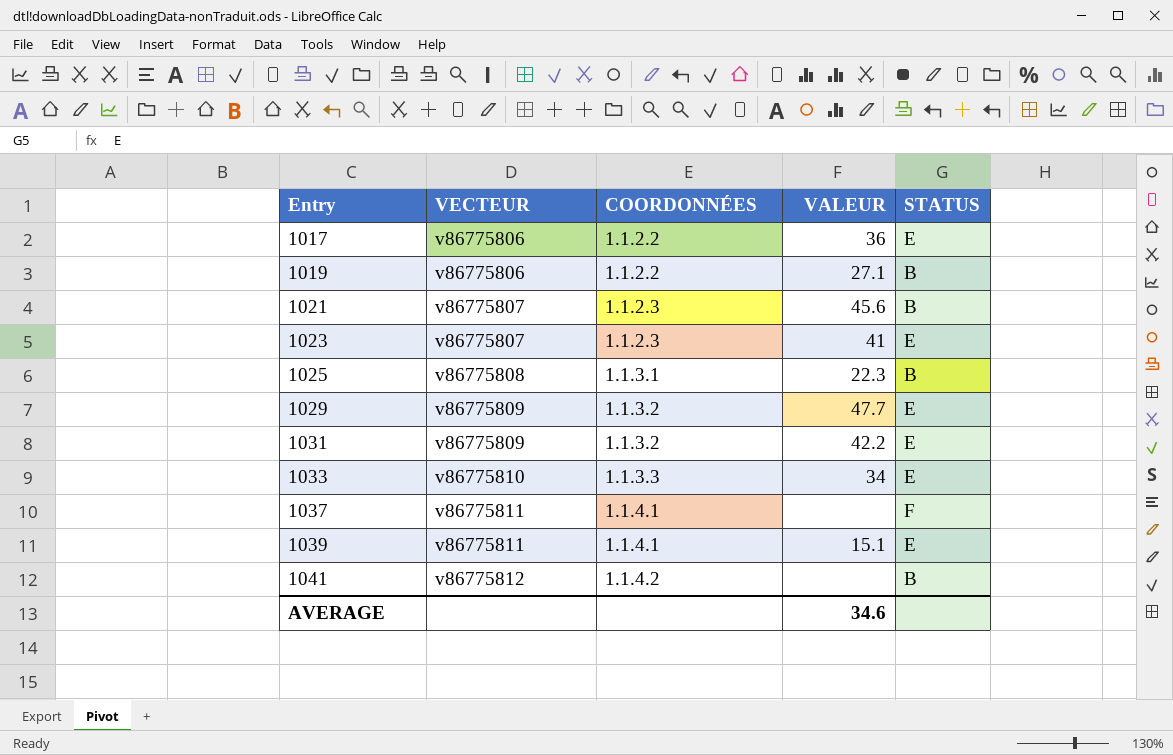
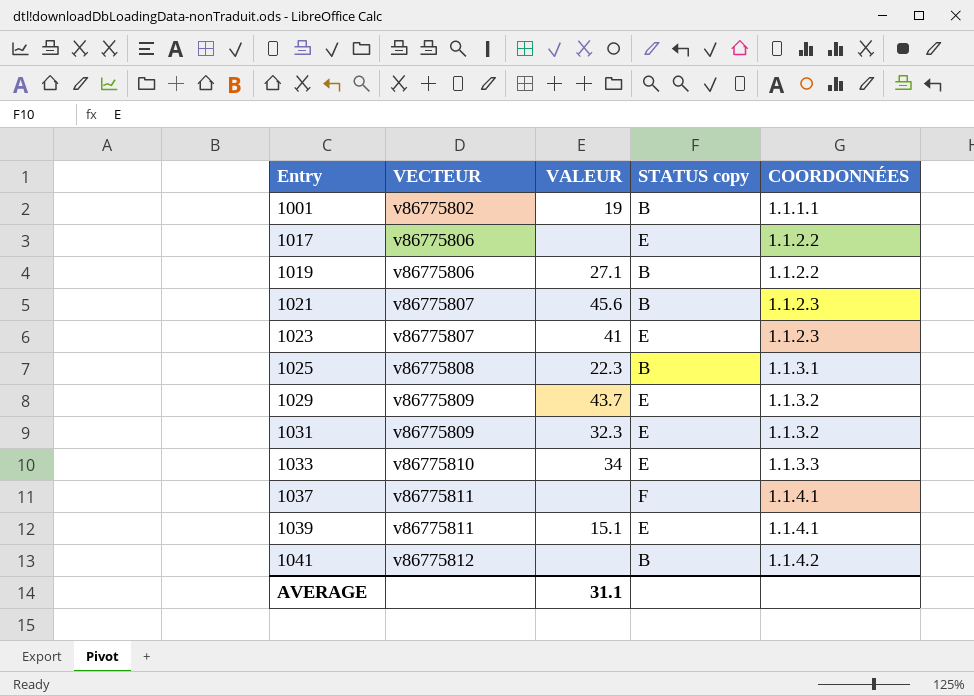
column name: STATUS -> STATUS copy
column COORDONNÉES | position: 3 -> 5
row 1001: none -> v86775802 | 19 | B | 1.1.1.1
1017 | VALEUR: 36 -> none
1029 | VALEUR: 47.7 -> 43.7
1031 | VALEUR: 42.2 -> 32.3
AVERAGE | VALEUR: 34.6 -> 31.1

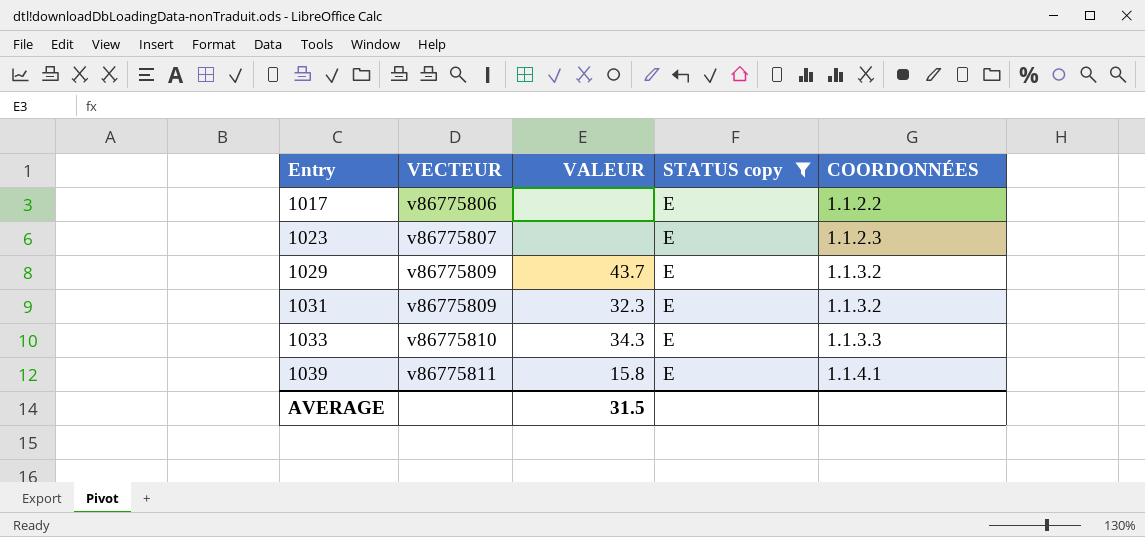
filter: none -> STATUS copy = E
1023 | VALEUR: 41 -> none
1033 | VALEUR: 34 -> 34.3
1039 | VALEUR: 15.1 -> 15.8
AVERAGE | VALEUR: 31.1 -> 31.5

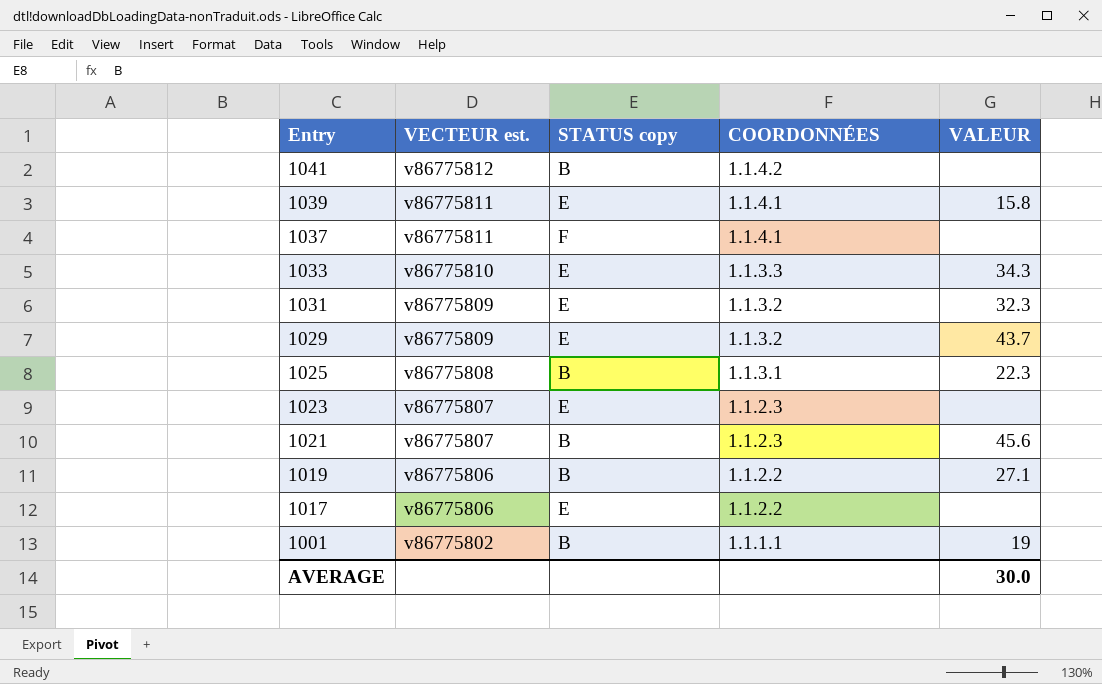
filter: STATUS copy = E -> none
row order: Entry ascending -> Entry descending
column name: VECTEUR -> VECTEUR est.
column VALEUR | position: 3 -> 5
AVERAGE | VALEUR: 31.5 -> 30.0

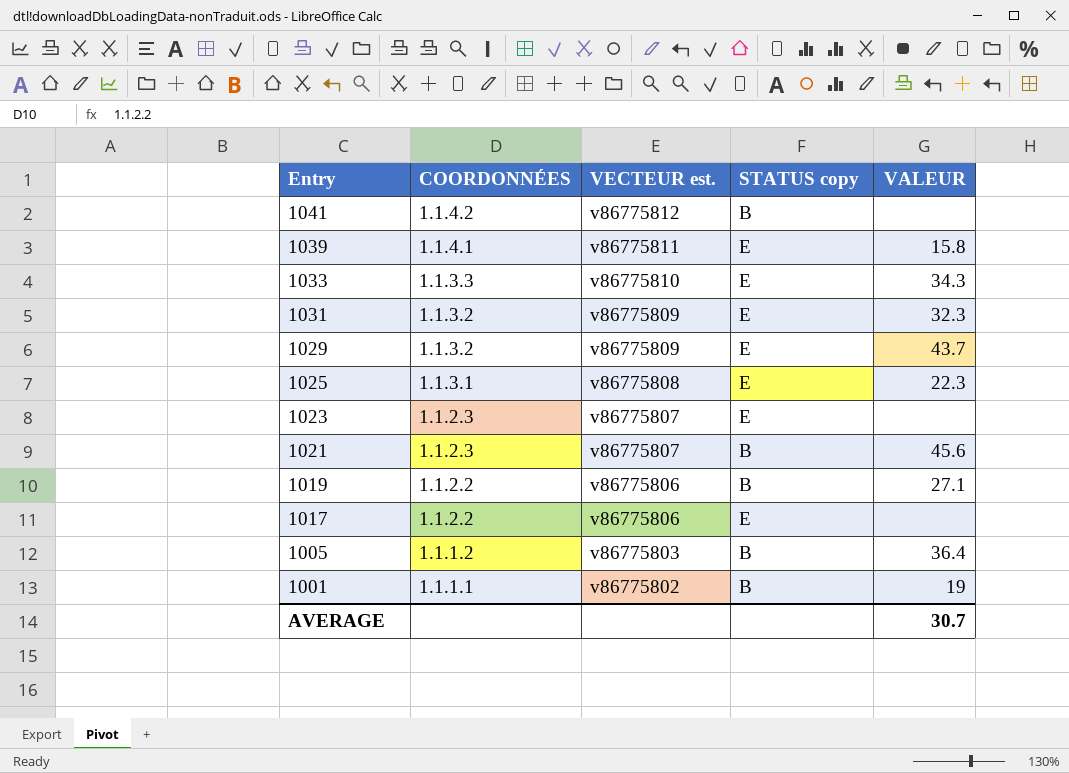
column COORDONNÉES | position: 4 -> 2
row 1037: v86775811 | F | 1.1.4.1 | none -> none
1025 | STATUS copy: B -> E
row 1005: none -> 1.1.1.2 | v86775803 | B | 36.4
AVERAGE | VALEUR: 30.0 -> 30.7

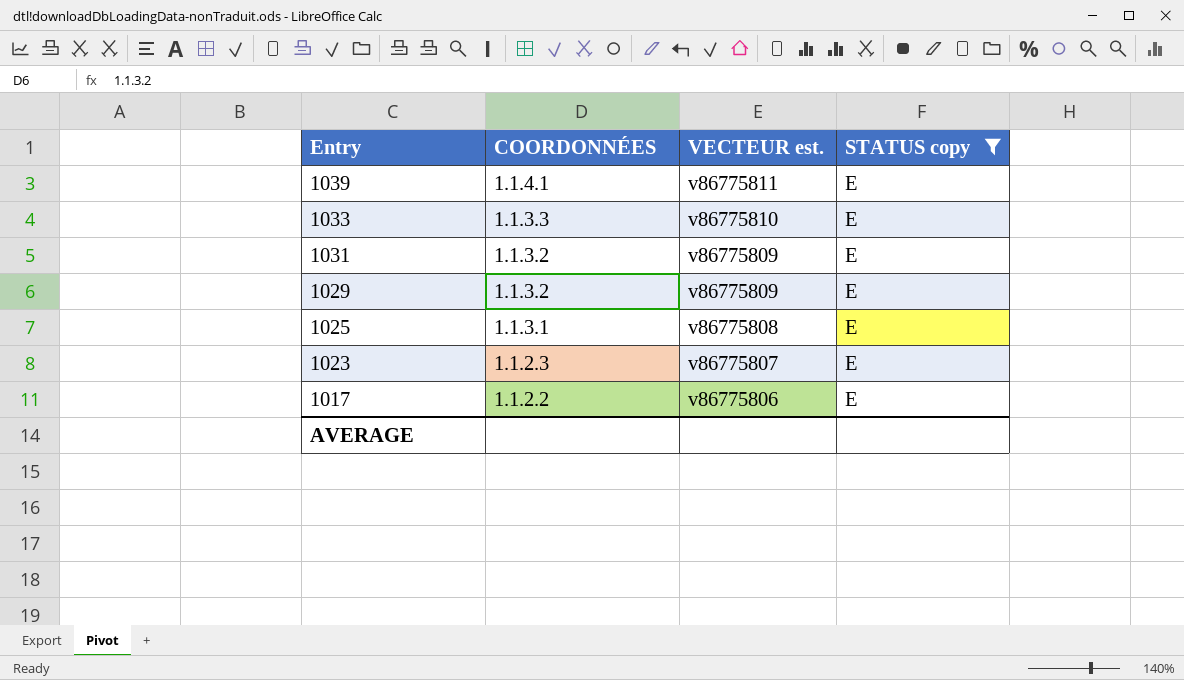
filter: none -> STATUS copy = E
column VALEUR | position: 5 -> none

